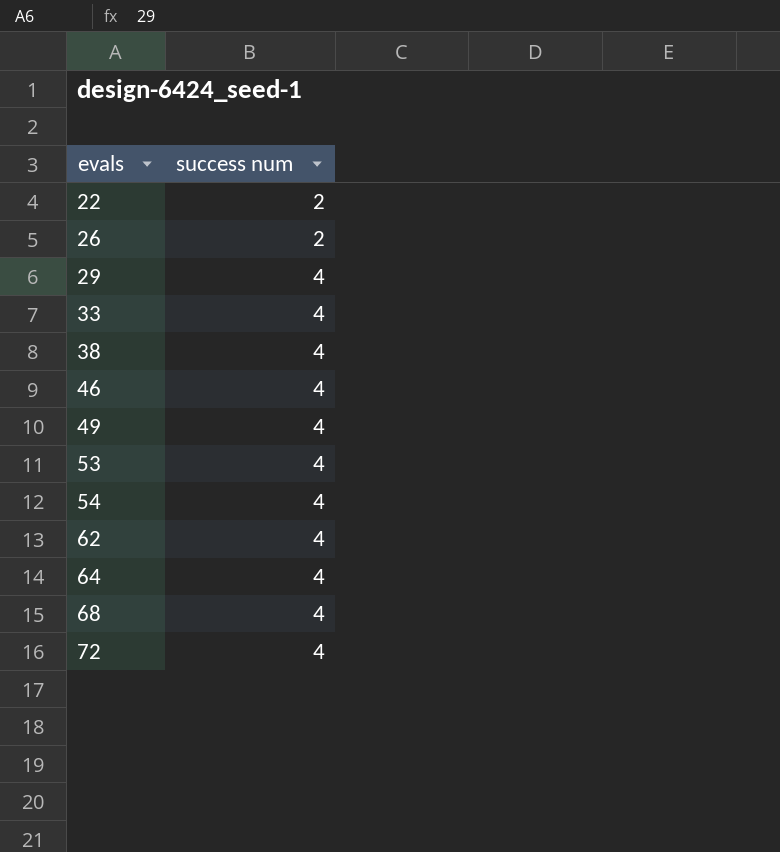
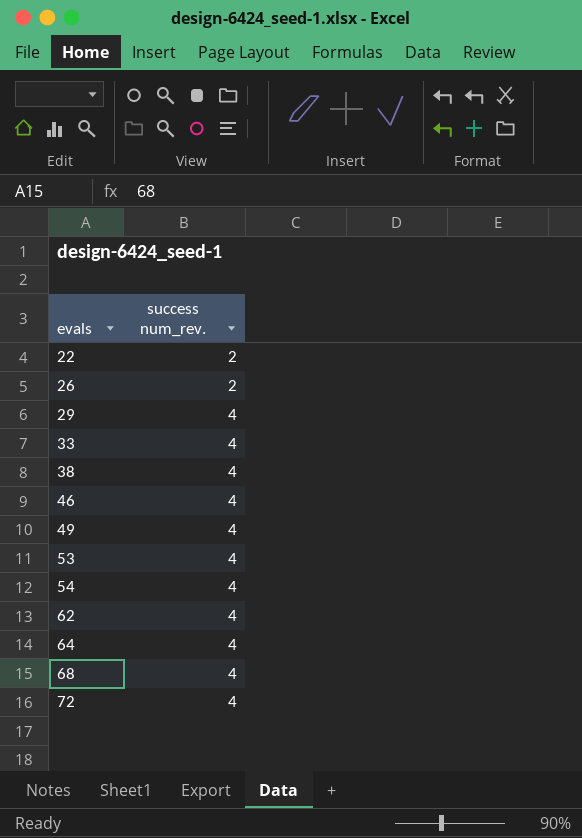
column name: success num -> success num_rev.

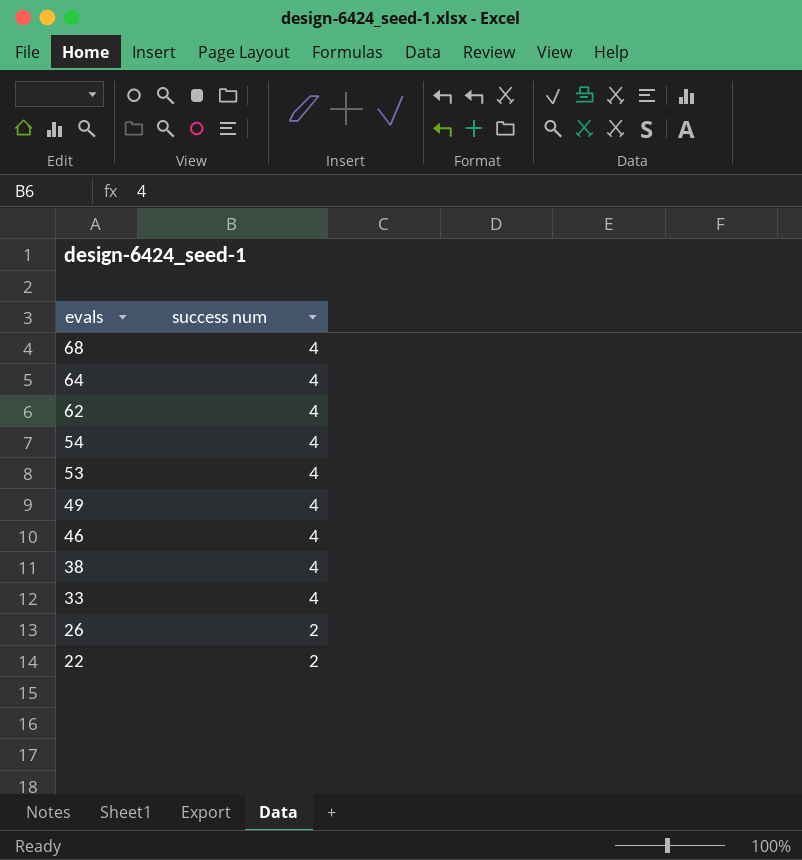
row order: evals ascending -> evals descending
column name: success num_rev. -> success num
row 29: 4 -> none
row 72: 4 -> none

